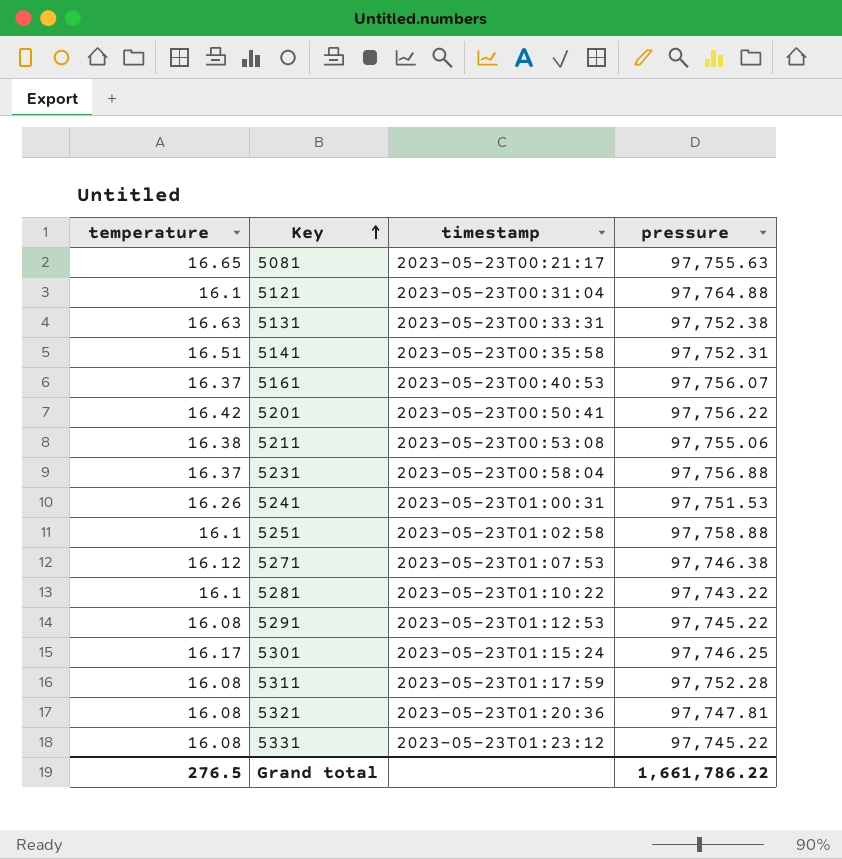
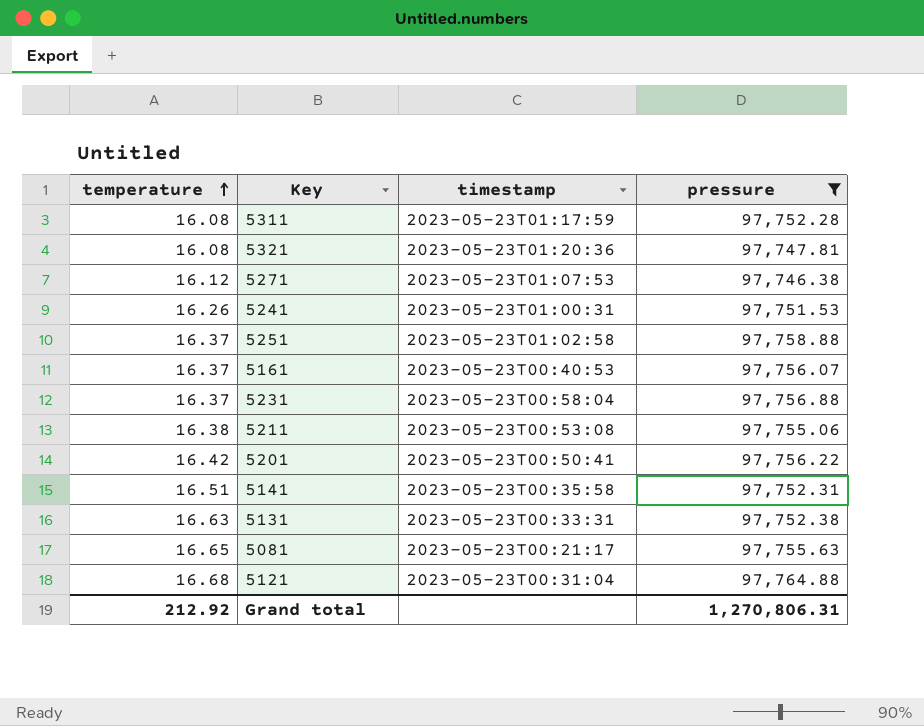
filter: none -> pressure >= 97,746.38
row order: Key ascending -> temperature ascending
5251 | temperature: 16.1 -> 16.37
5121 | temperature: 16.1 -> 16.68
Grand total | temperature: 276.5 -> 212.92
Grand total | pressure: 1,661,786.22 -> 1,270,806.31

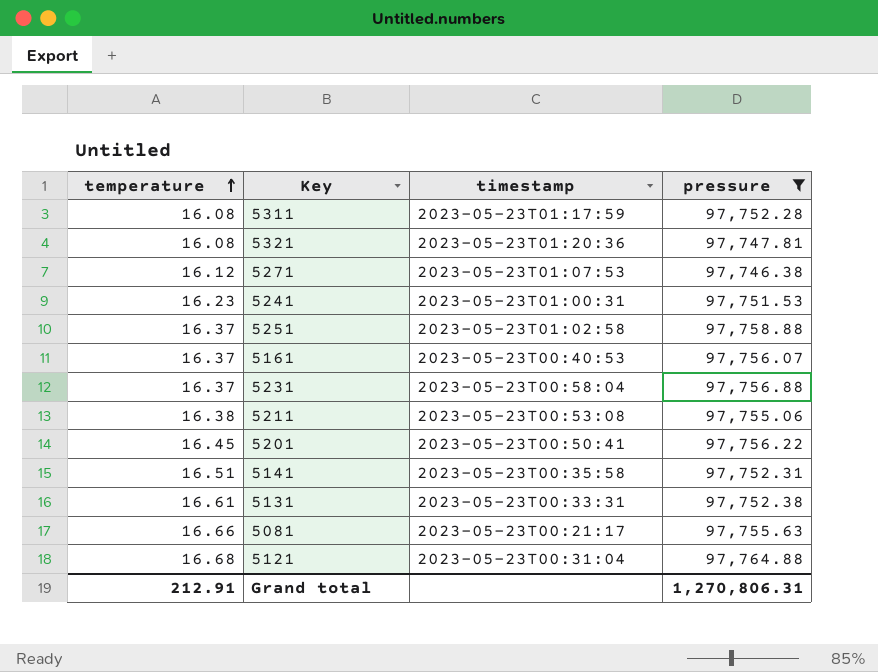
5241 | temperature: 16.26 -> 16.23
5201 | temperature: 16.42 -> 16.45
5131 | temperature: 16.63 -> 16.61
5081 | temperature: 16.65 -> 16.66
Grand total | temperature: 212.92 -> 212.91

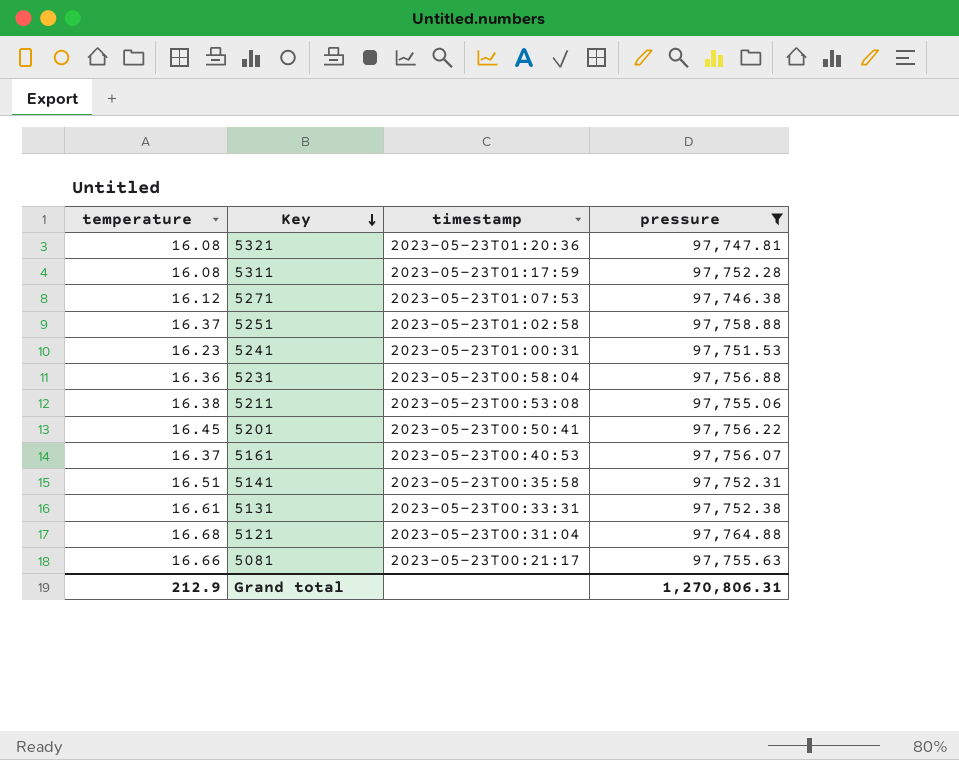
row order: temperature ascending -> Key descending
5231 | temperature: 16.37 -> 16.36
Grand total | temperature: 212.91 -> 212.9

